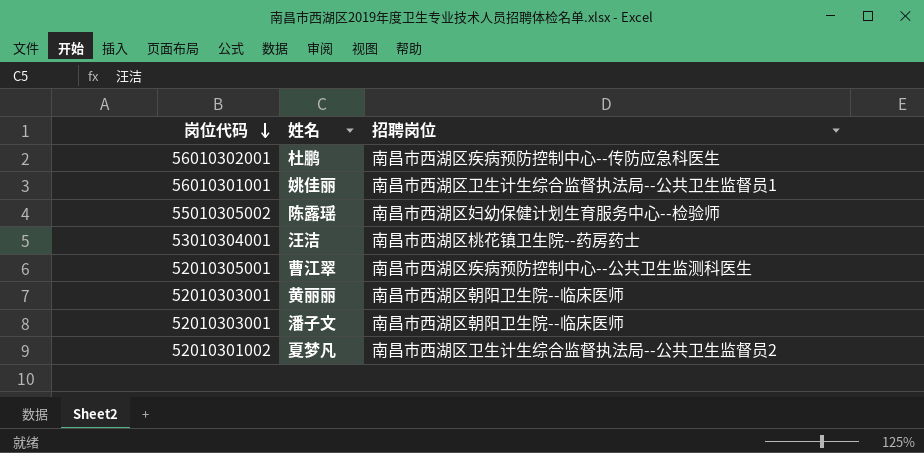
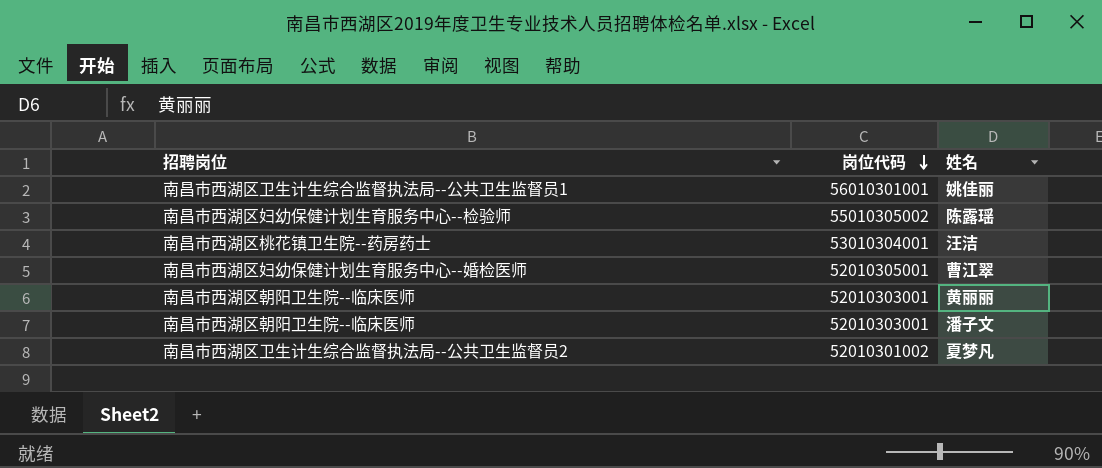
column 招聘岗位 | position: 3 -> 1
row 杜鹏: 56010302001 | 南昌市西湖区疾病预防控制中心--传防应急科医生 -> none
曹江翠 | 招聘岗位: 南昌市西湖区疾病预防控制中心--公共卫生监测科医生 -> 南昌市西湖区妇幼保健计划生育服务中心--婚检医师

